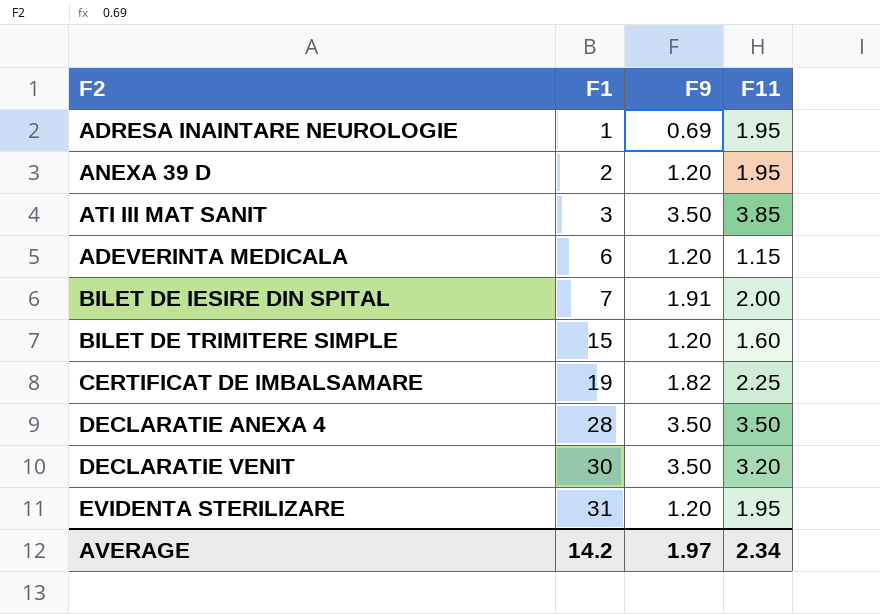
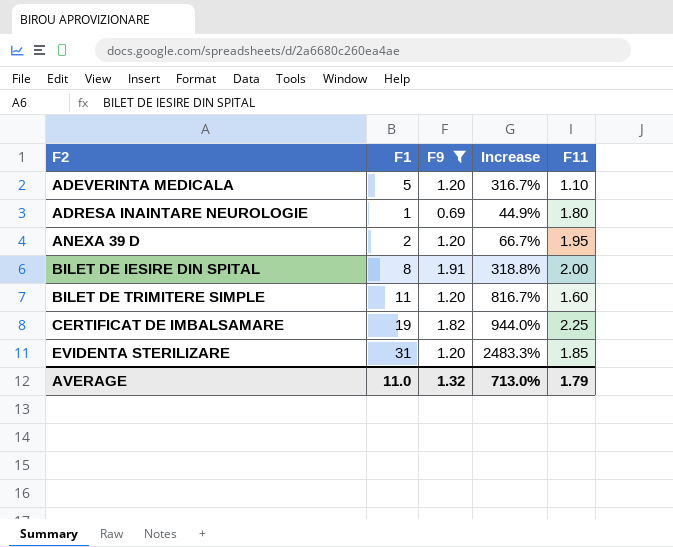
filter: none -> F9 != 3.50
row order: F1 ascending -> F2 ascending
column Increase | formula: none -> ([F1] - [F9]) / [F9]
ADEVERINTA MEDICALA | F1: 6 -> 5
ADEVERINTA MEDICALA | F11: 1.15 -> 1.10
ADRESA INAINTARE NEUROLOGIE | F11: 1.95 -> 1.80
BILET DE IESIRE DIN SPITAL | F1: 7 -> 8
BILET DE TRIMITERE SIMPLE | F1: 15 -> 11
EVIDENTA STERILIZARE | F11: 1.95 -> 1.85
AVERAGE | F1: 14.2 -> 11.0
AVERAGE | F9: 1.97 -> 1.32
AVERAGE | F11: 2.34 -> 1.79

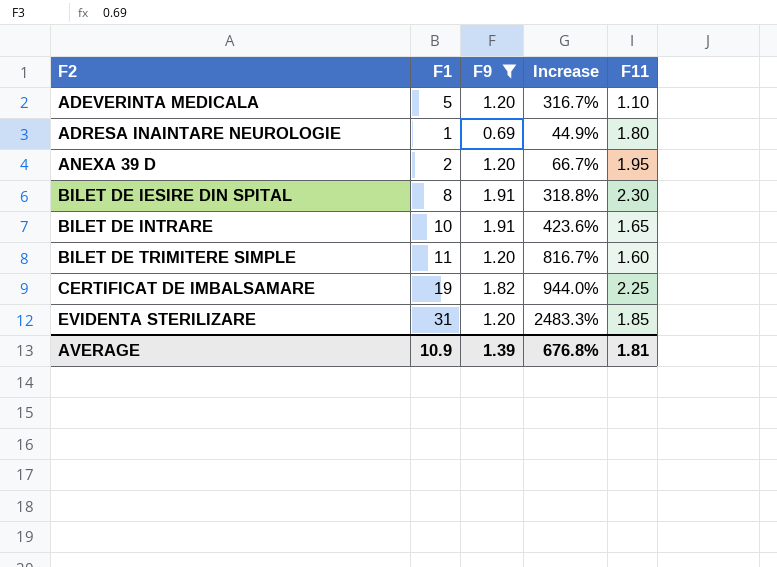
BILET DE IESIRE DIN SPITAL | F11: 2.00 -> 2.30
row BILET DE INTRARE: none -> 10 | 1.91 | 423.6% | 1.65
AVERAGE | F1: 11.0 -> 10.9
AVERAGE | F9: 1.32 -> 1.39
AVERAGE | Increase: 713.0% -> 676.8%
AVERAGE | F11: 1.79 -> 1.81

